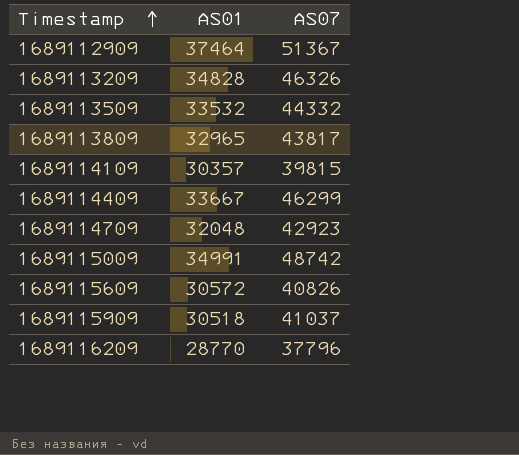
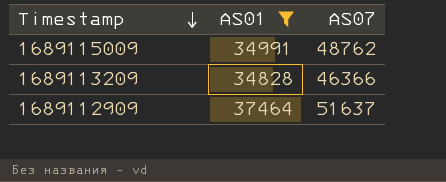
filter: none -> AS01 >= 34828
row order: Timestamp ascending -> Timestamp descending
1689115009 | AS07: 48742 -> 48762
1689113209 | AS07: 46326 -> 46366
1689112909 | AS07: 51367 -> 51637

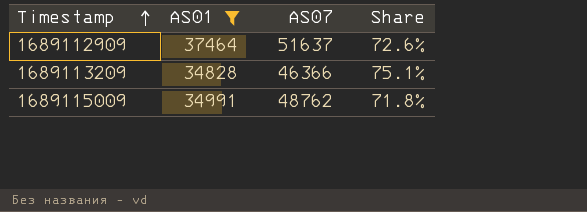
row order: Timestamp descending -> Timestamp ascending
column Share | formula: none -> [AS01] / [AS07]

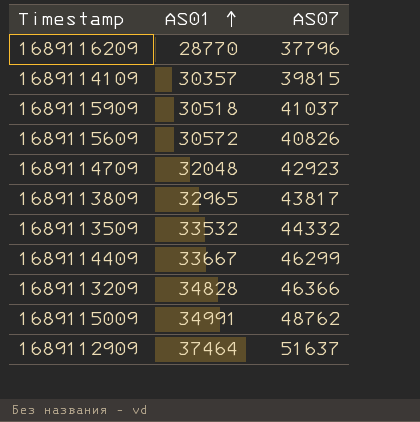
filter: AS01 >= 34828 -> none
row order: Timestamp ascending -> AS01 ascending
column Share | formula: [AS01] / [AS07] -> none

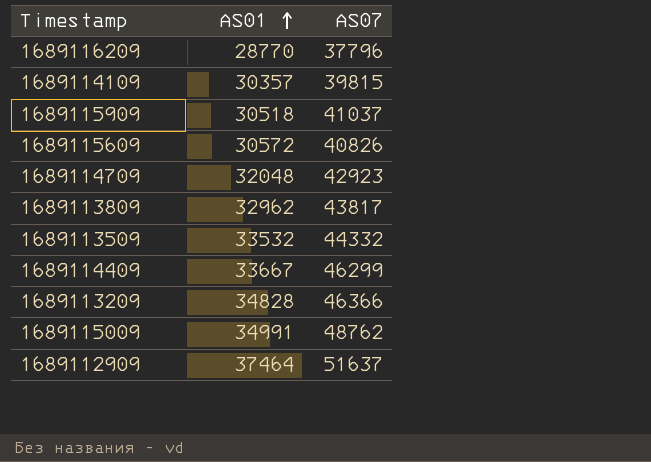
1689113809 | AS01: 32965 -> 32962

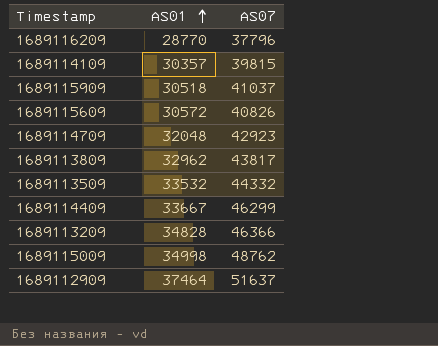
1689115009 | AS01: 34991 -> 34998

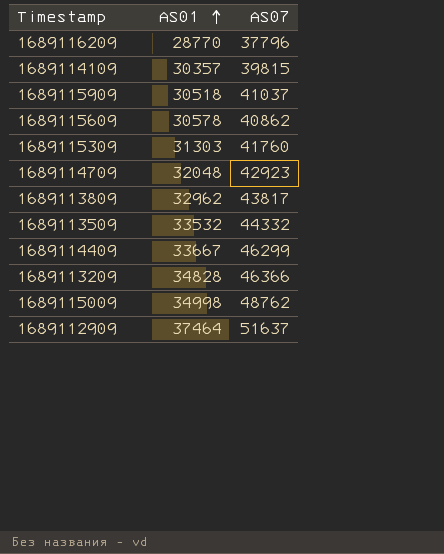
1689115609 | AS01: 30572 -> 30578
1689115609 | AS07: 40826 -> 40862
row 1689115309: none -> 31303 | 41760

